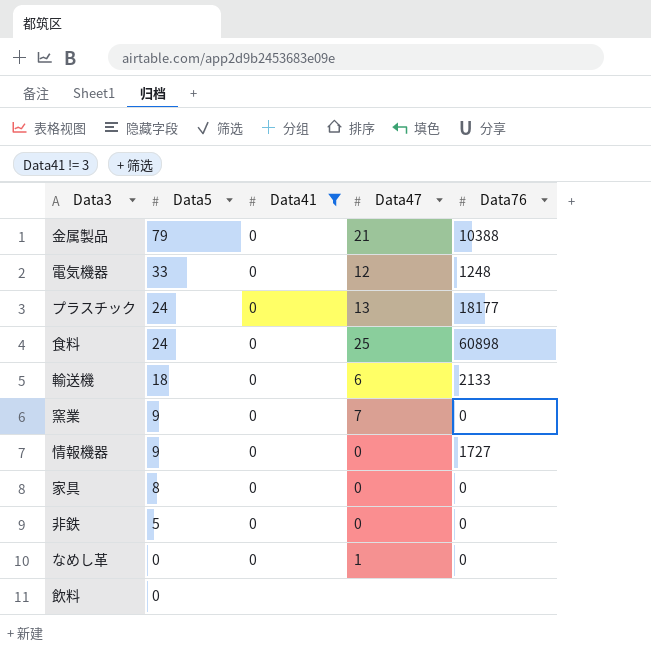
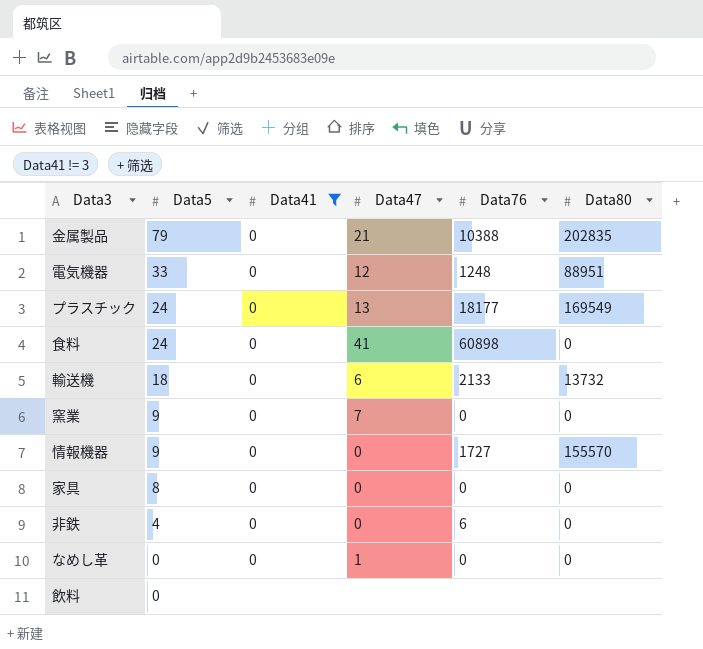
column Data80 | position: none -> 6
食料 | Data47: 25 -> 41
非鉄 | Data5: 5 -> 4
非鉄 | Data76: 0 -> 6

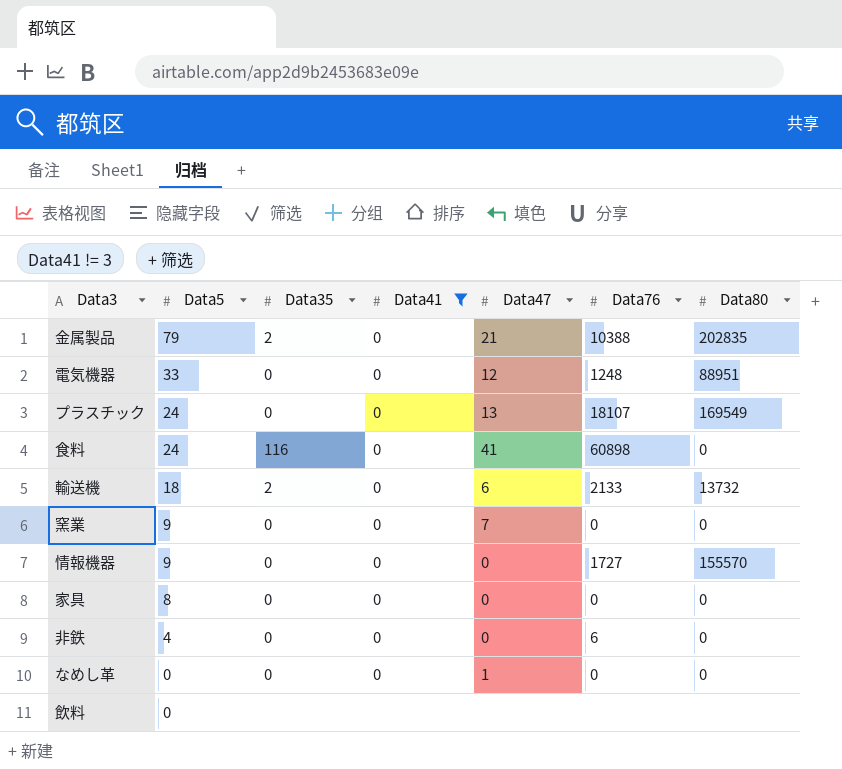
column Data35 | position: none -> 3
プラスチック | Data76: 18177 -> 18107

